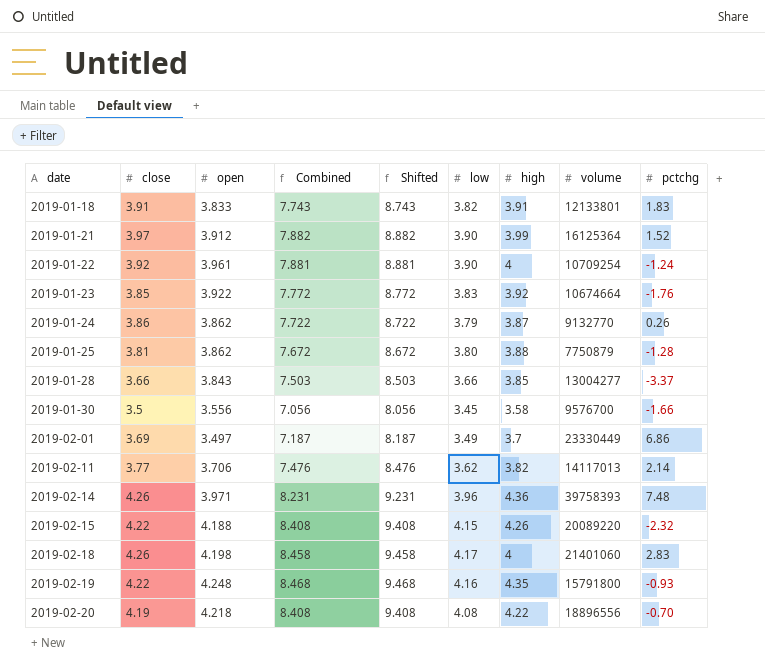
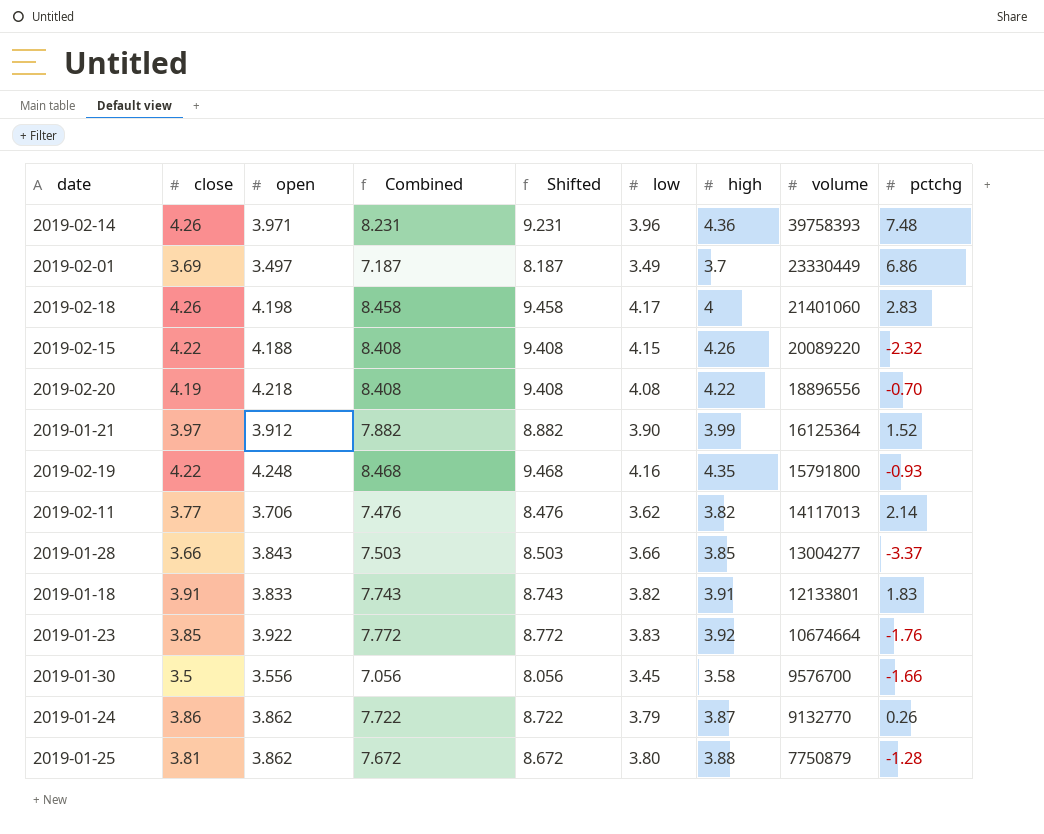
row order: date ascending -> volume descending
row 2019-01-22: 3.92 | 3.961 | 7.881 | 8.881 | 3.90 | 4 | 10709254 | -1.24 -> none

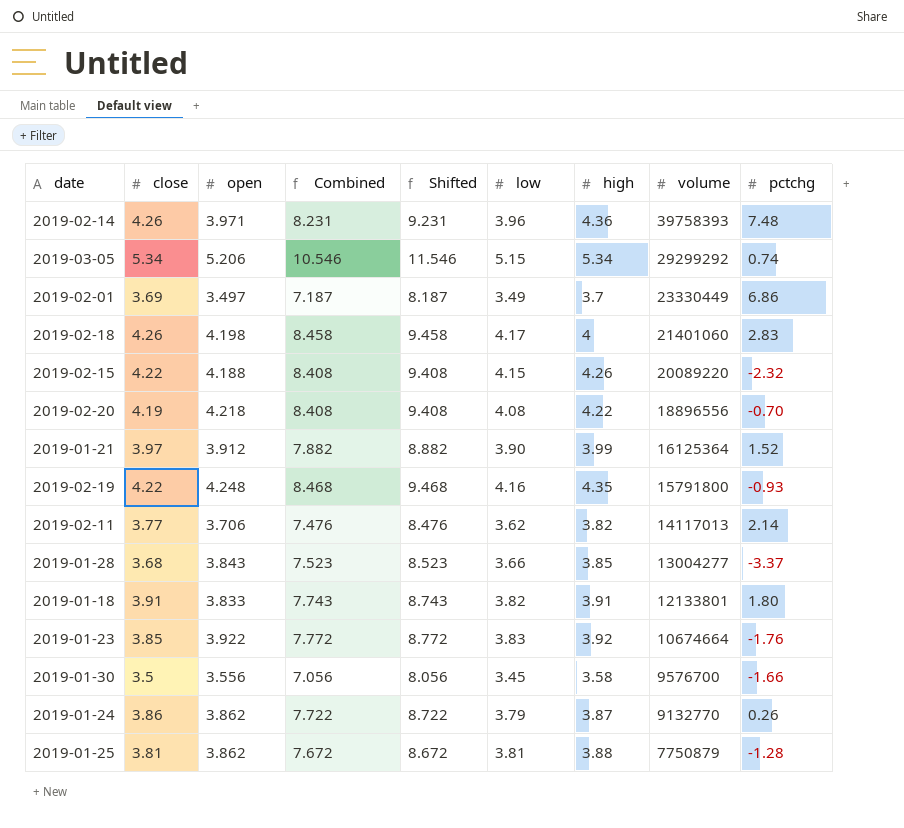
row 2019-03-05: none -> 5.34 | 5.206 | 10.546 | 11.546 | 5.15 | 5.34 | 29299292 | 0.74
2019-01-28 | close: 3.66 -> 3.68
2019-01-28 | Combined: 7.503 -> 7.523
2019-01-28 | Shifted: 8.503 -> 8.523
2019-01-18 | pctchg: 1.83 -> 1.80
2019-01-25 | low: 3.80 -> 3.81

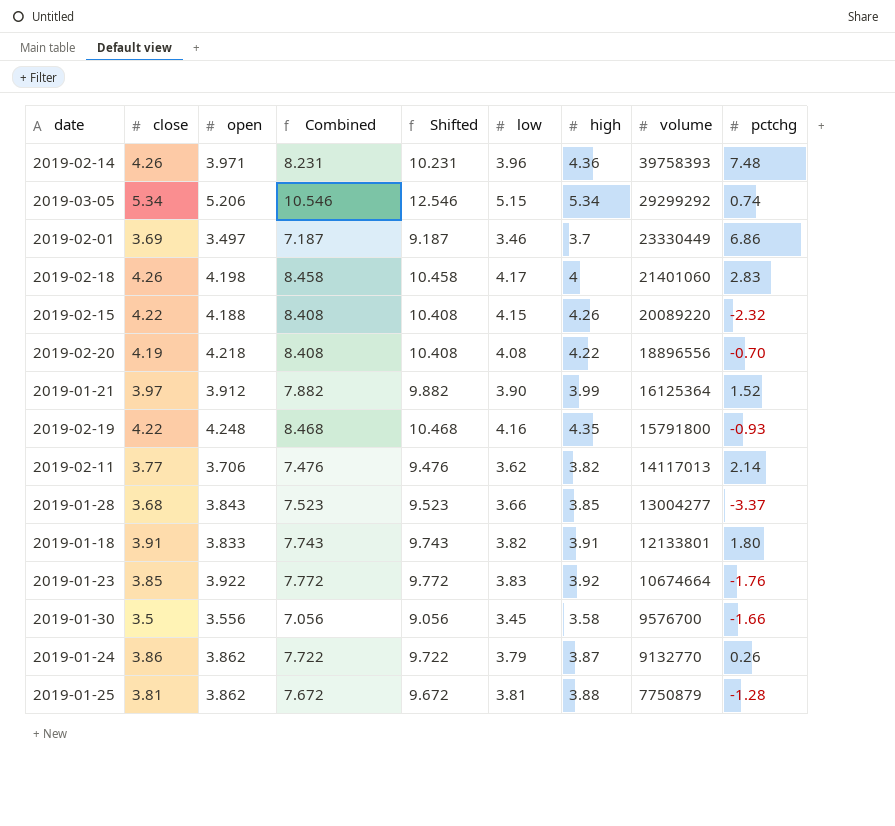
column Shifted | formula: [Combined] + 1 -> [Combined] + 2
2019-02-01 | low: 3.49 -> 3.46

